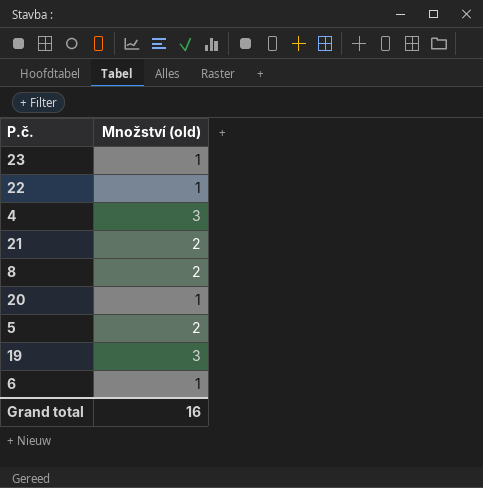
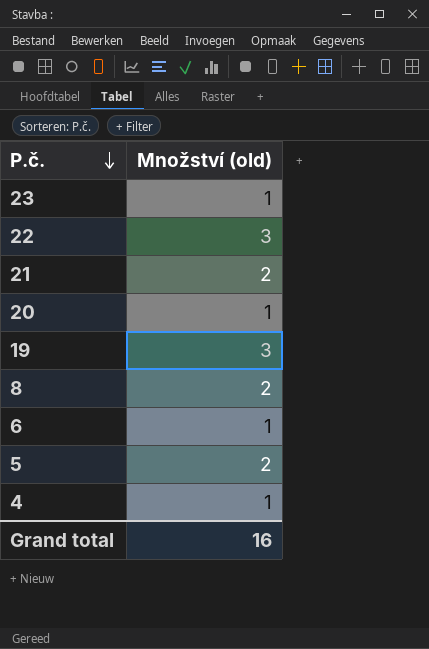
row order: none -> P.č. descending
22 | Množství (old): 1 -> 3
4 | Množství (old): 3 -> 1

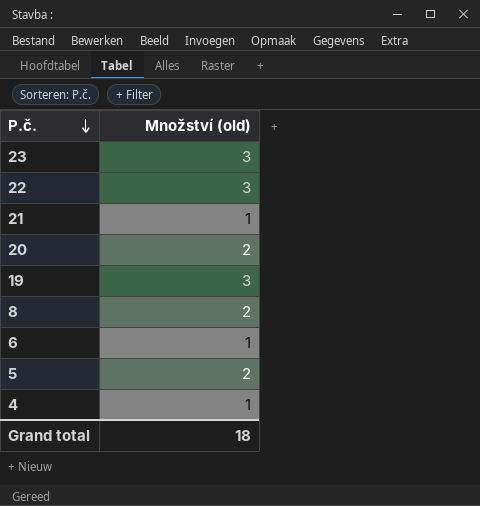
23 | Množství (old): 1 -> 3
21 | Množství (old): 2 -> 1
20 | Množství (old): 1 -> 2
Grand total | Množství (old): 16 -> 18

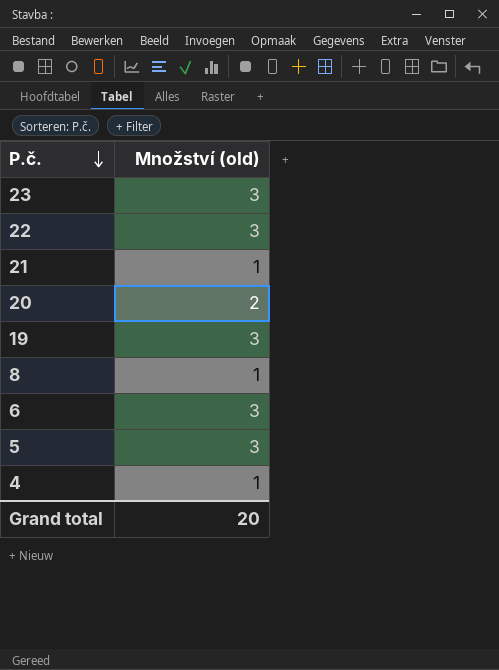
8 | Množství (old): 2 -> 1
6 | Množství (old): 1 -> 3
5 | Množství (old): 2 -> 3
Grand total | Množství (old): 18 -> 20

